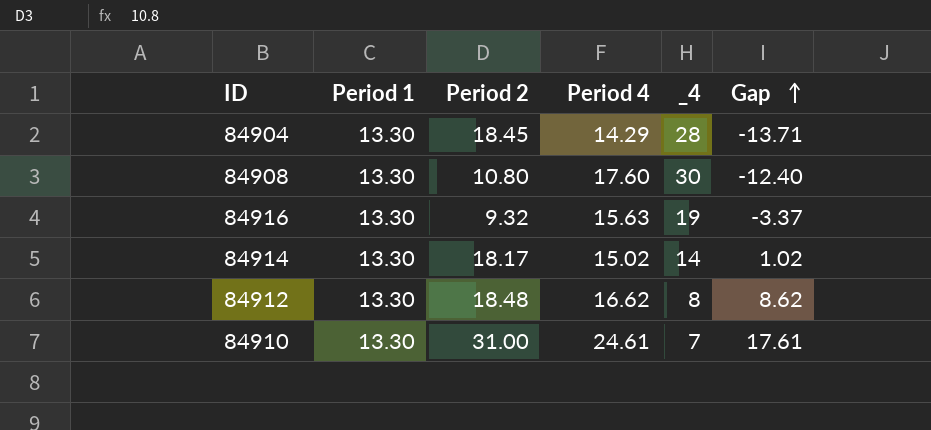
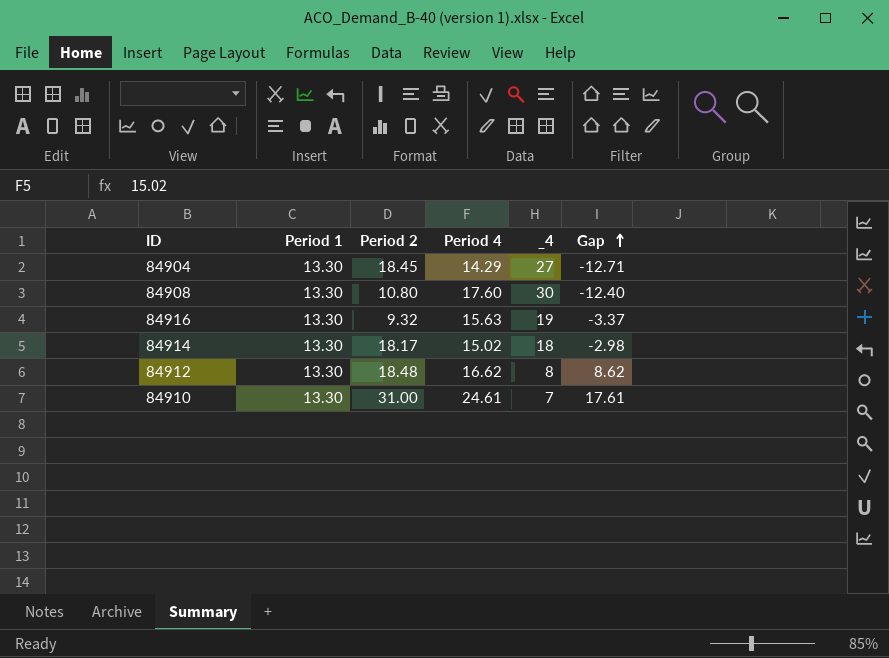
84904 | _4: 28 -> 27
84904 | Gap: -13.71 -> -12.71
84914 | _4: 14 -> 18
84914 | Gap: 1.02 -> -2.98

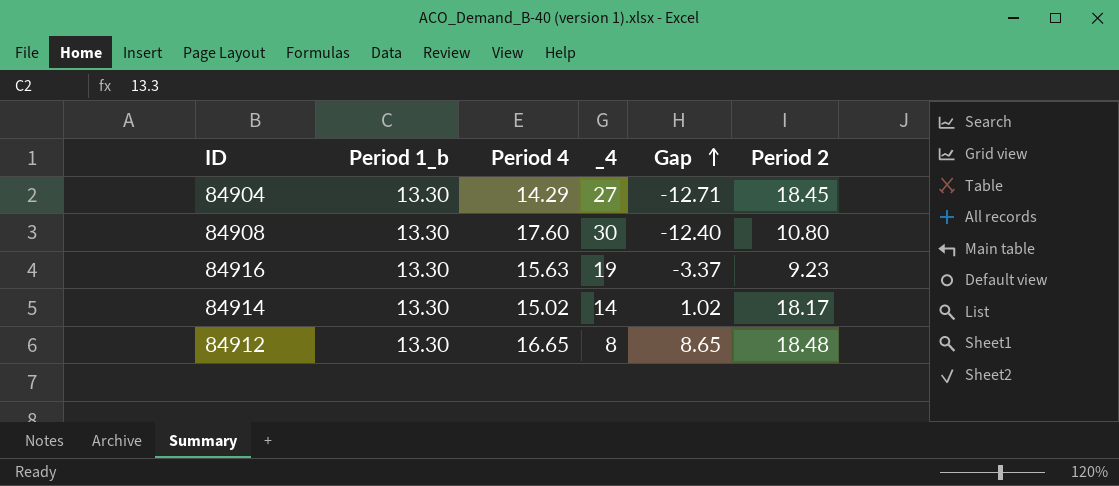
column name: Period 1 -> Period 1_b
column Period 2 | position: 3 -> 6
row 84910: 13.30 | 31.00 | 24.61 | 7 | 17.61 -> none
84916 | Period 2: 9.32 -> 9.23
84914 | _4: 18 -> 14
84914 | Gap: -2.98 -> 1.02
84912 | Period 4: 16.62 -> 16.65
84912 | Gap: 8.62 -> 8.65

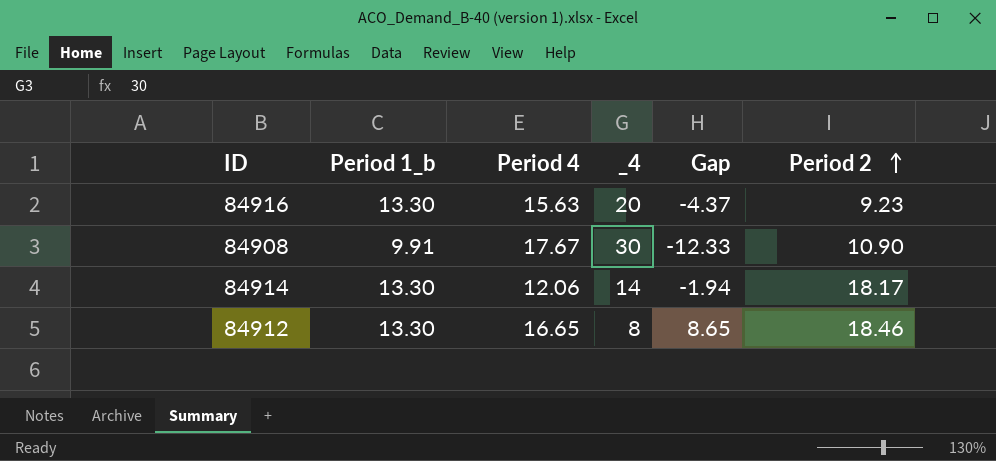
row order: Gap ascending -> Period 2 ascending
row 84904: 13.30 | 14.29 | 27 | -12.71 | 18.45 -> none
84916 | _4: 19 -> 20
84916 | Gap: -3.37 -> -4.37
84908 | Period 1_b: 13.30 -> 9.91
84908 | Period 4: 17.60 -> 17.67
84908 | Gap: -12.40 -> -12.33
84908 | Period 2: 10.80 -> 10.90
84914 | Period 4: 15.02 -> 12.06
84914 | Gap: 1.02 -> -1.94
84912 | Period 2: 18.48 -> 18.46

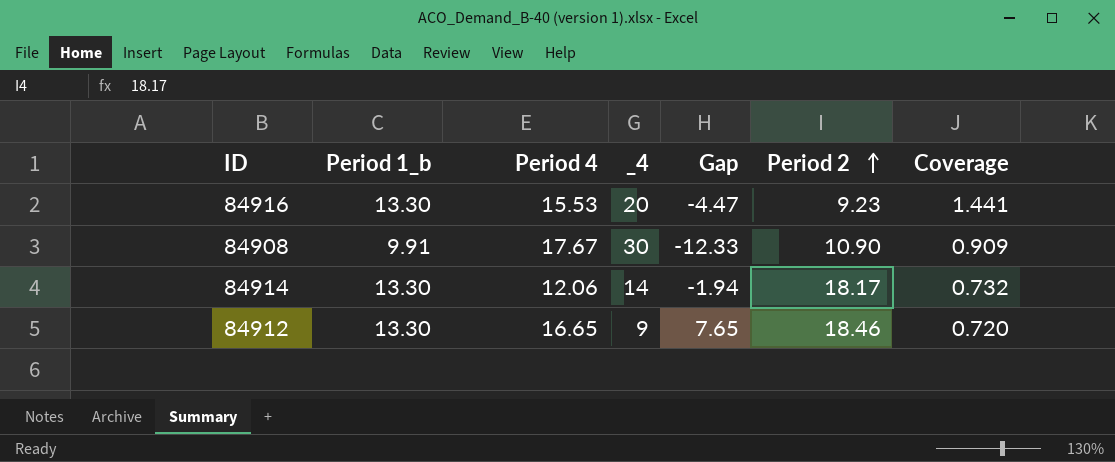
column Coverage | formula: none -> [Period 1_b] / [Period 2]
84916 | Period 4: 15.63 -> 15.53
84916 | Gap: -4.37 -> -4.47
84912 | _4: 8 -> 9
84912 | Gap: 8.65 -> 7.65

